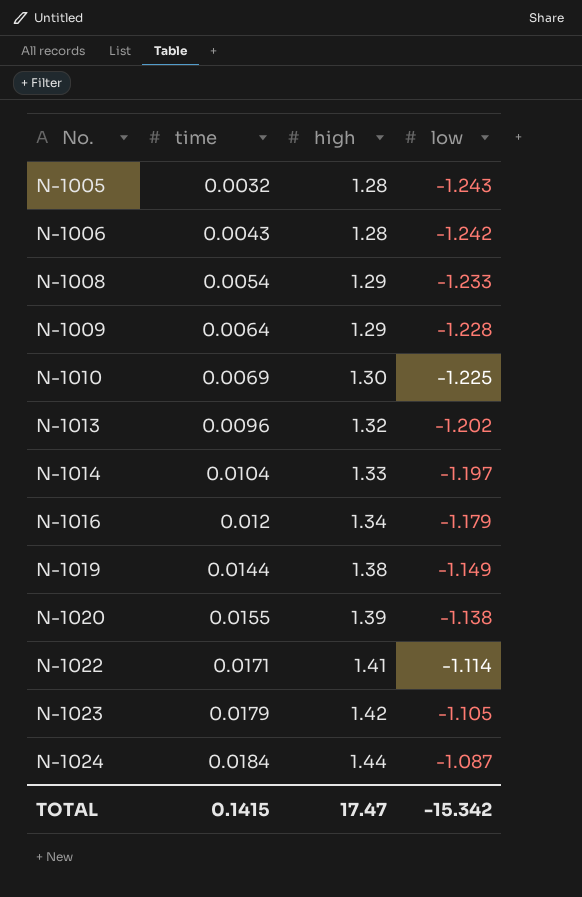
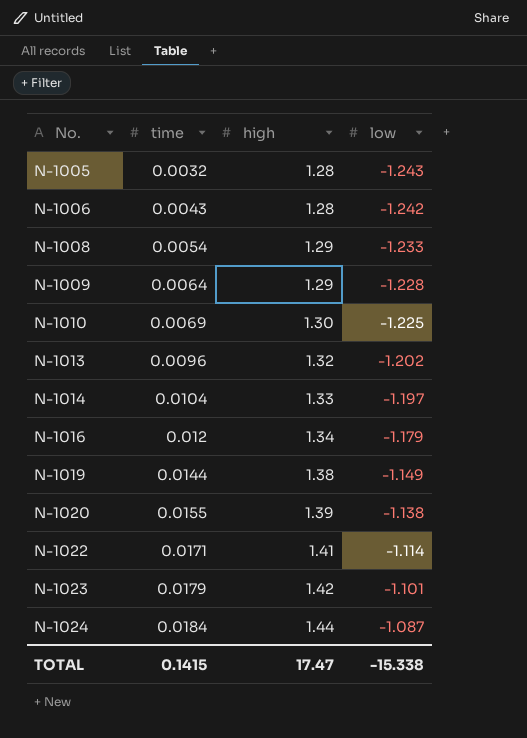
N-1023 | low: -1.105 -> -1.101
TOTAL | low: -15.342 -> -15.338

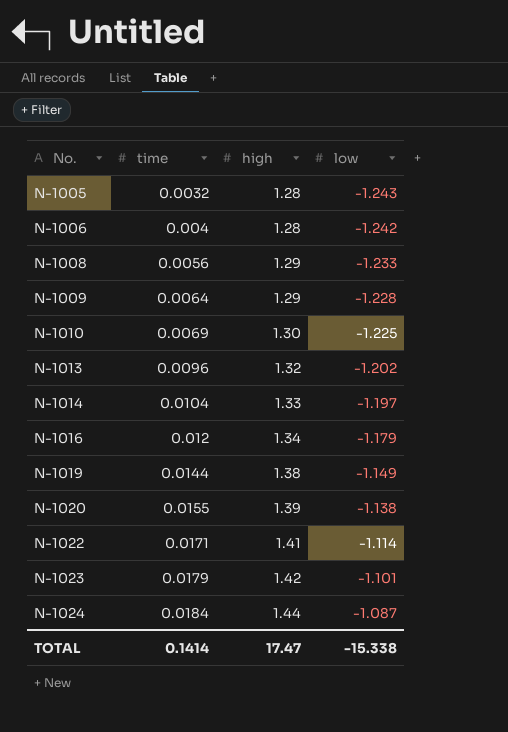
N-1006 | time: 0.0043 -> 0.004
N-1008 | time: 0.0054 -> 0.0056
TOTAL | time: 0.1415 -> 0.1414

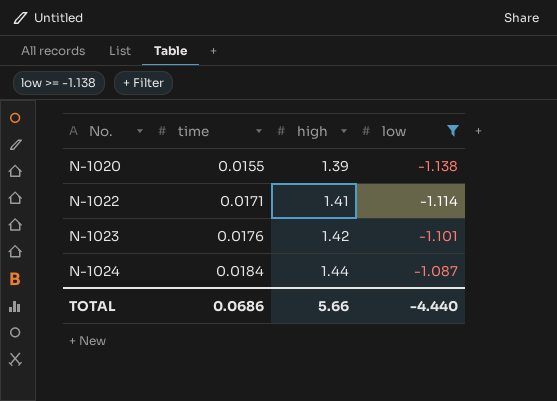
filter: none -> low >= -1.138
N-1023 | time: 0.0179 -> 0.0176
TOTAL | time: 0.1414 -> 0.0686
TOTAL | high: 17.47 -> 5.66
TOTAL | low: -15.338 -> -4.440

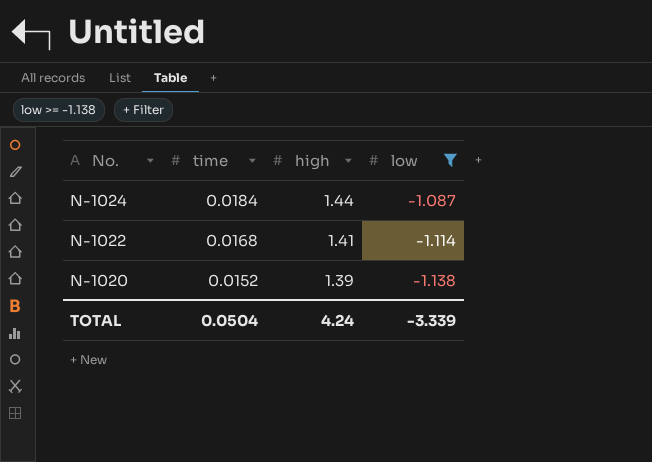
row order: No. ascending -> No. descending
row N-1023: 0.0176 | 1.42 | -1.101 -> none
N-1022 | time: 0.0171 -> 0.0168
N-1020 | time: 0.0155 -> 0.0152
TOTAL | time: 0.0686 -> 0.0504
TOTAL | high: 5.66 -> 4.24
TOTAL | low: -4.440 -> -3.339

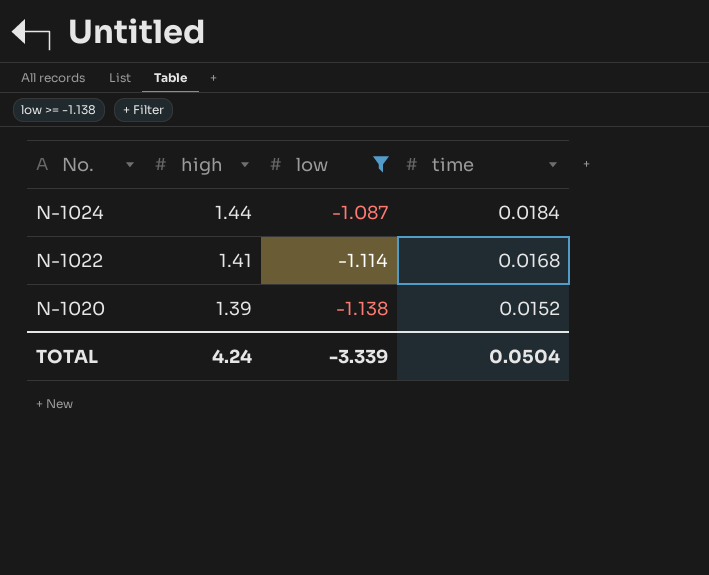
column time | position: 2 -> 4

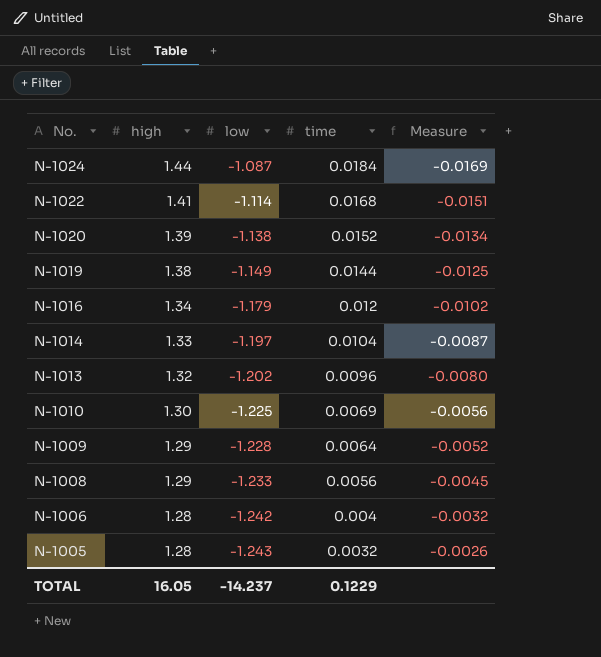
filter: low >= -1.138 -> none
column Measure | formula: none -> [time] / [low]
TOTAL | high: 4.24 -> 16.05
TOTAL | low: -3.339 -> -14.237
TOTAL | time: 0.0504 -> 0.1229

